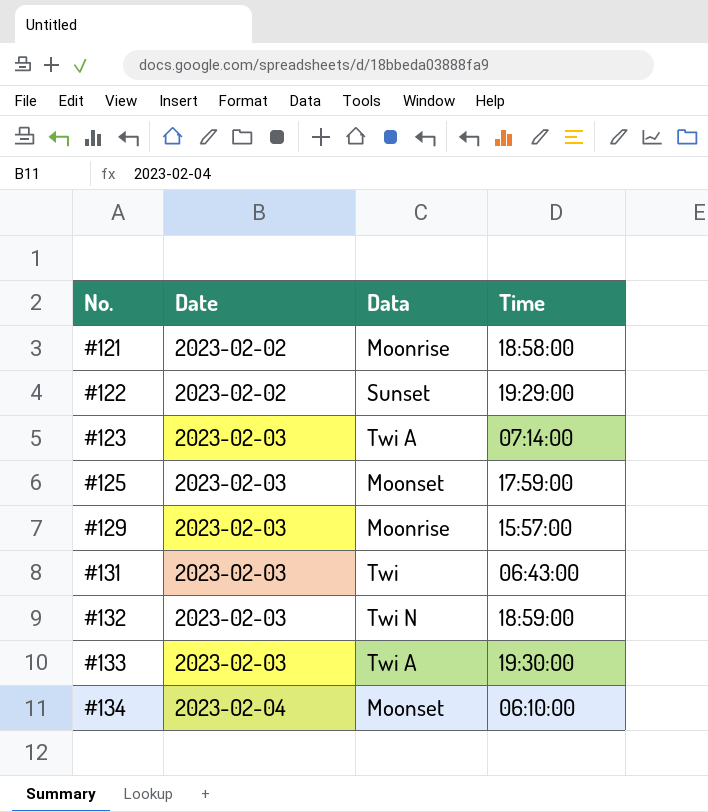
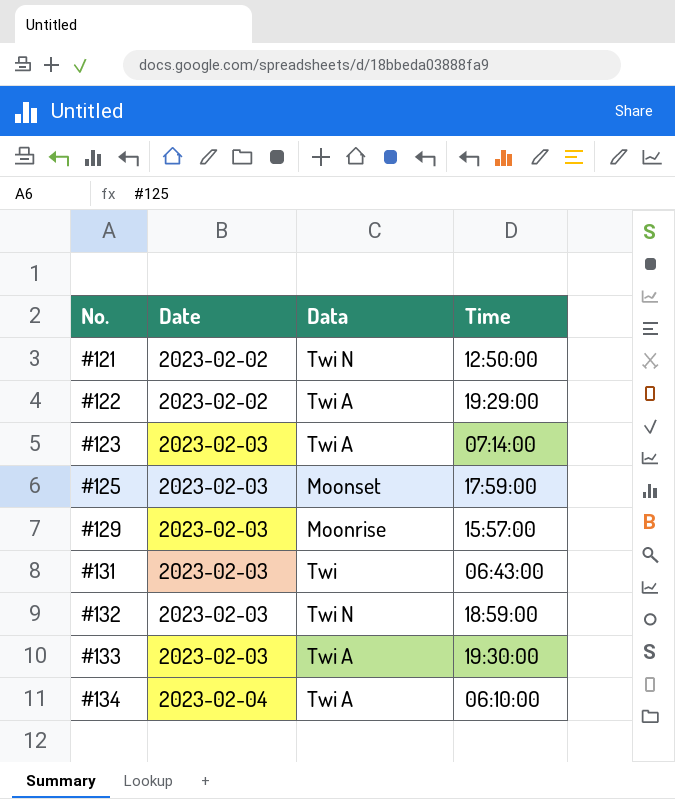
#121 | Data: Moonrise -> Twi N
#121 | Time: 18:58:00 -> 12:50:00
#122 | Data: Sunset -> Twi A
#134 | Data: Moonset -> Twi A

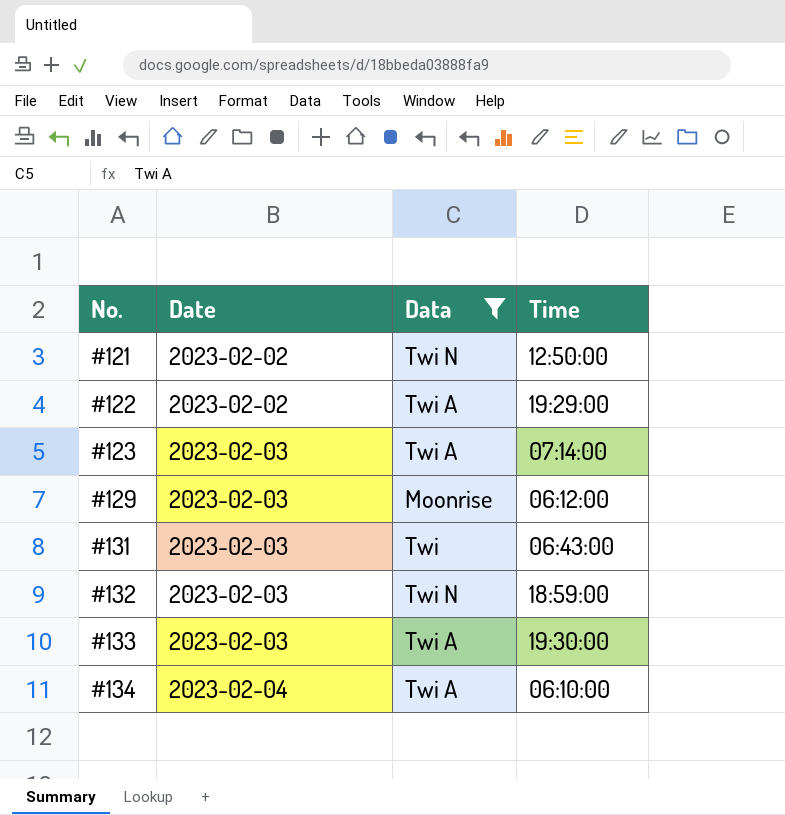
filter: none -> Data != Moonset
#129 | Time: 15:57:00 -> 06:12:00

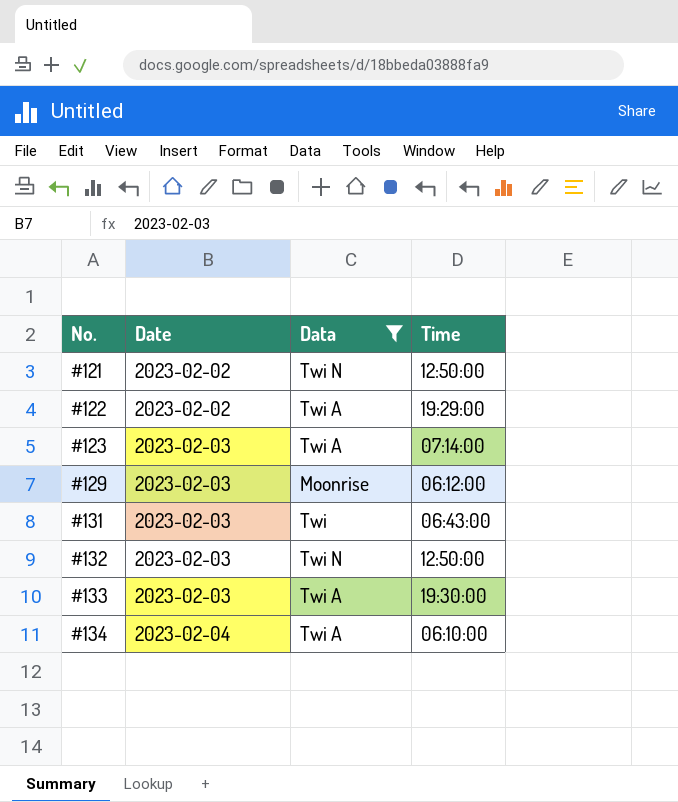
#132 | Time: 18:59:00 -> 12:50:00

